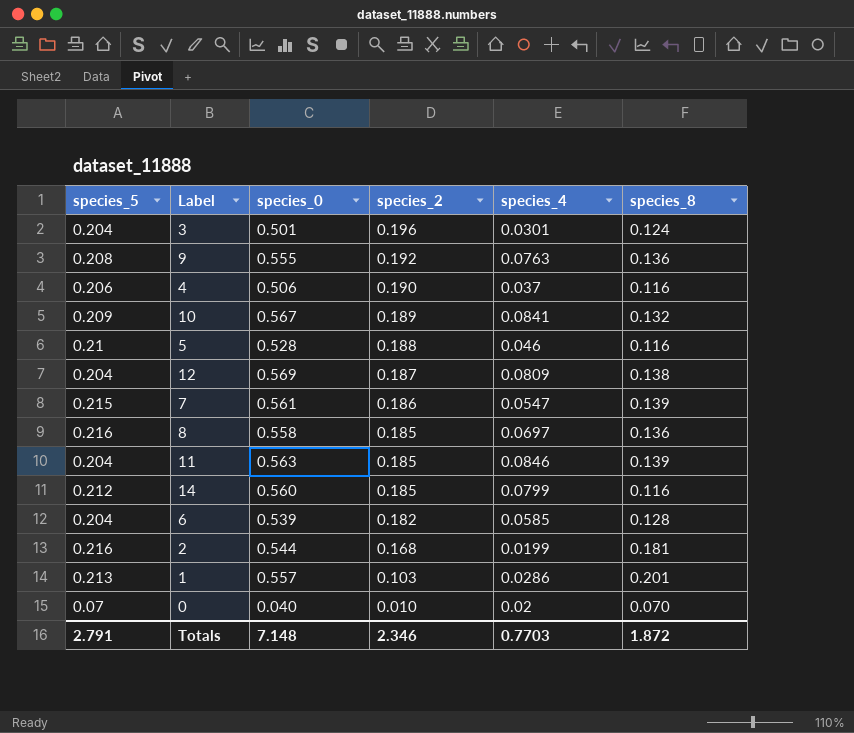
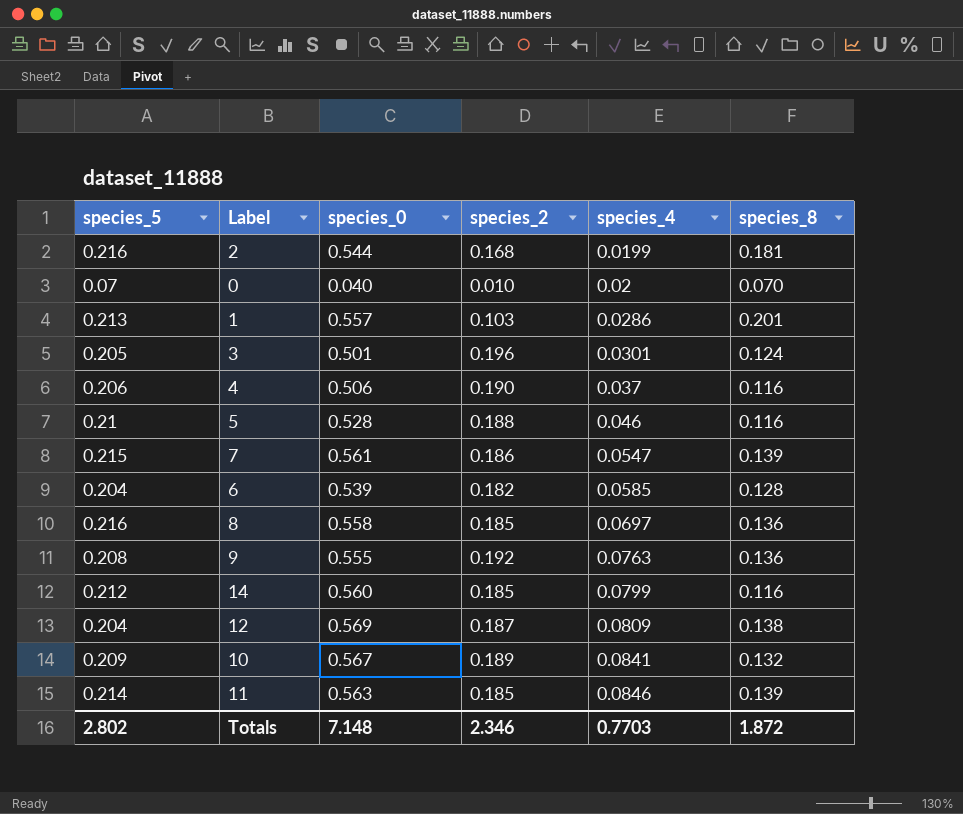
row order: species_2 descending -> species_4 ascending
3 | species_5: 0.204 -> 0.205
11 | species_5: 0.204 -> 0.214
Totals | species_5: 2.791 -> 2.802

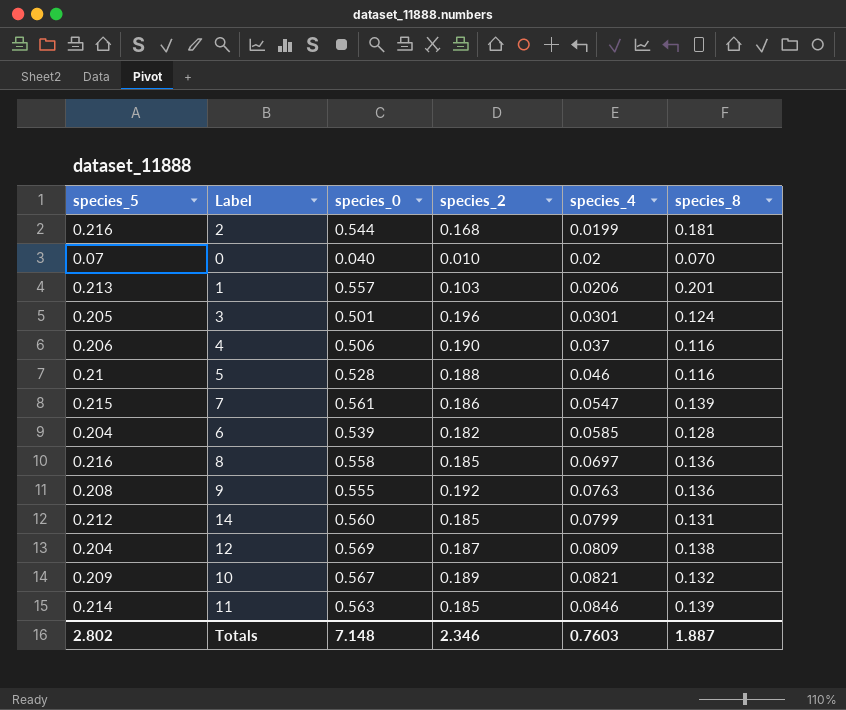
1 | species_4: 0.0286 -> 0.0206
14 | species_8: 0.116 -> 0.131
10 | species_4: 0.0841 -> 0.0821
Totals | species_4: 0.7703 -> 0.7603
Totals | species_8: 1.872 -> 1.887

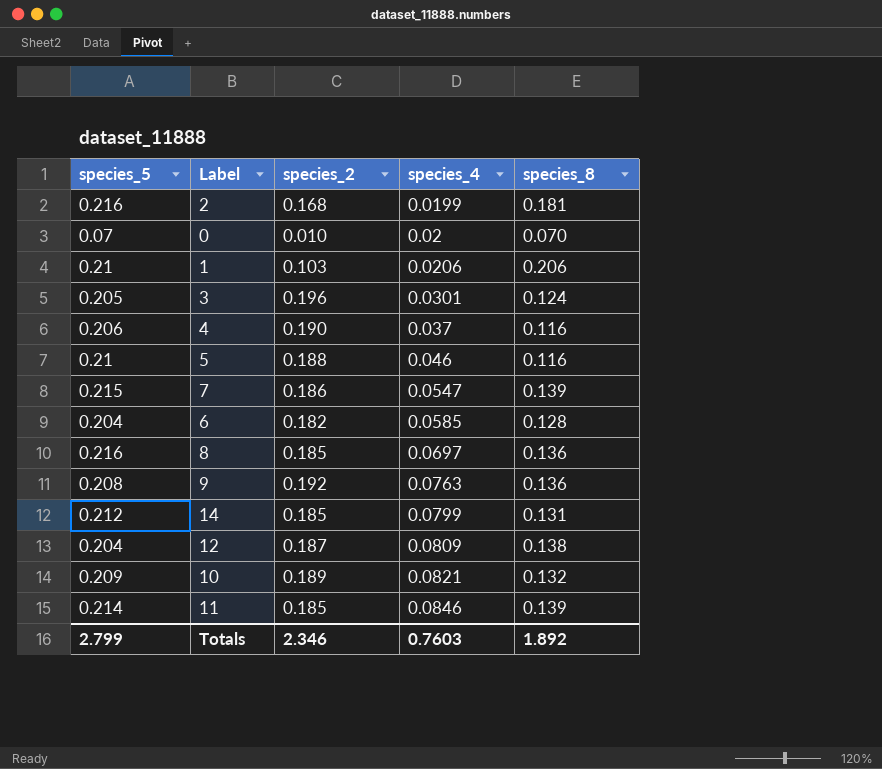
column species_0 | position: 3 -> none
1 | species_5: 0.213 -> 0.21
1 | species_8: 0.201 -> 0.206
Totals | species_5: 2.802 -> 2.799
Totals | species_8: 1.887 -> 1.892

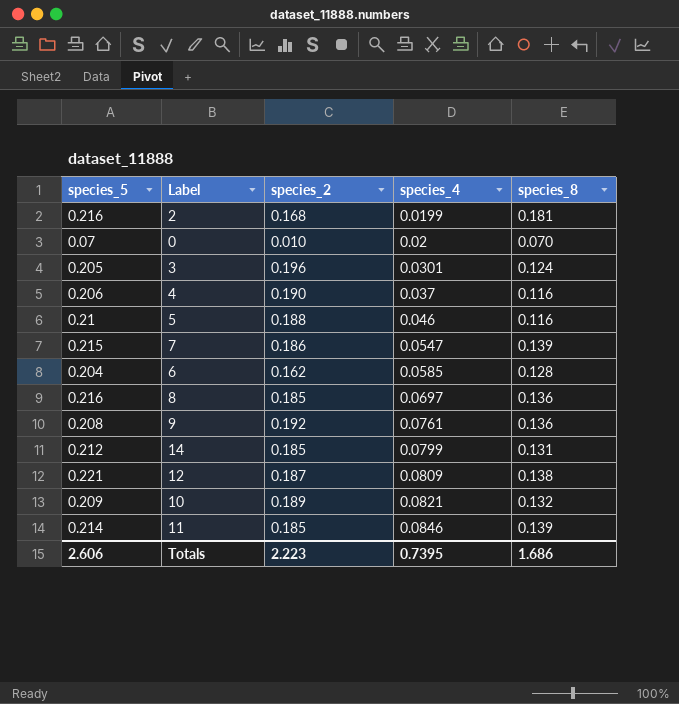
row 1: 0.21 | 0.103 | 0.0206 | 0.206 -> none
6 | species_2: 0.182 -> 0.162
9 | species_4: 0.0763 -> 0.0761
12 | species_5: 0.204 -> 0.221
Totals | species_5: 2.799 -> 2.606
Totals | species_2: 2.346 -> 2.223
Totals | species_4: 0.7603 -> 0.7395
Totals | species_8: 1.892 -> 1.686

